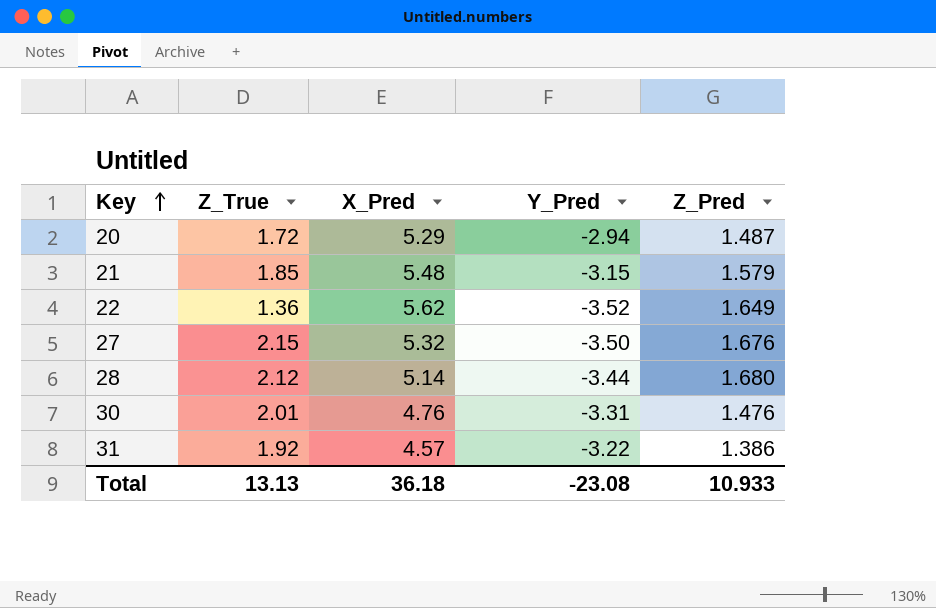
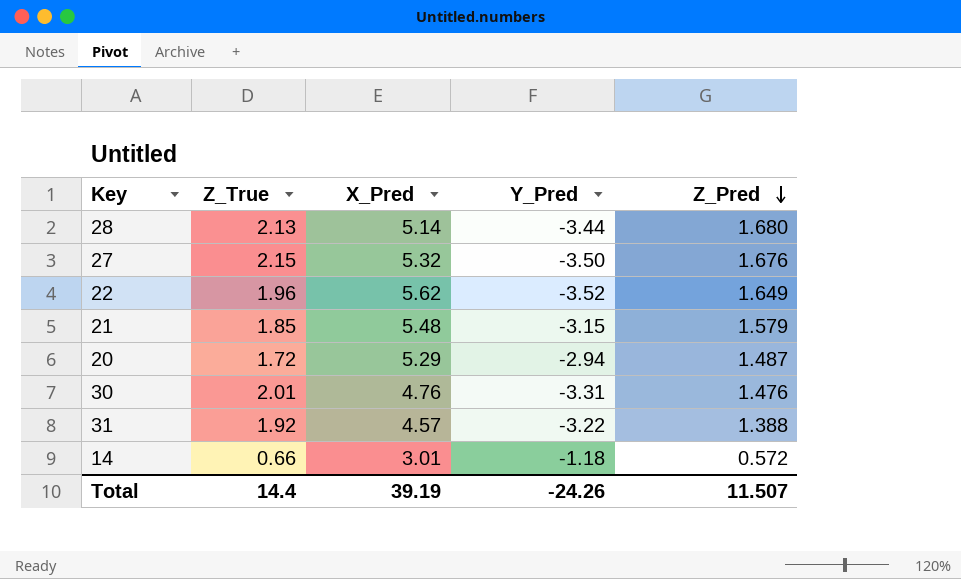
row order: Key ascending -> Z_Pred descending
28 | Z_True: 2.12 -> 2.13
22 | Z_True: 1.36 -> 1.96
31 | Z_Pred: 1.386 -> 1.388
row 14: none -> 0.66 | 3.01 | -1.18 | 0.572
Total | Z_True: 13.13 -> 14.4
Total | X_Pred: 36.18 -> 39.19
Total | Y_Pred: -23.08 -> -24.26
Total | Z_Pred: 10.933 -> 11.507

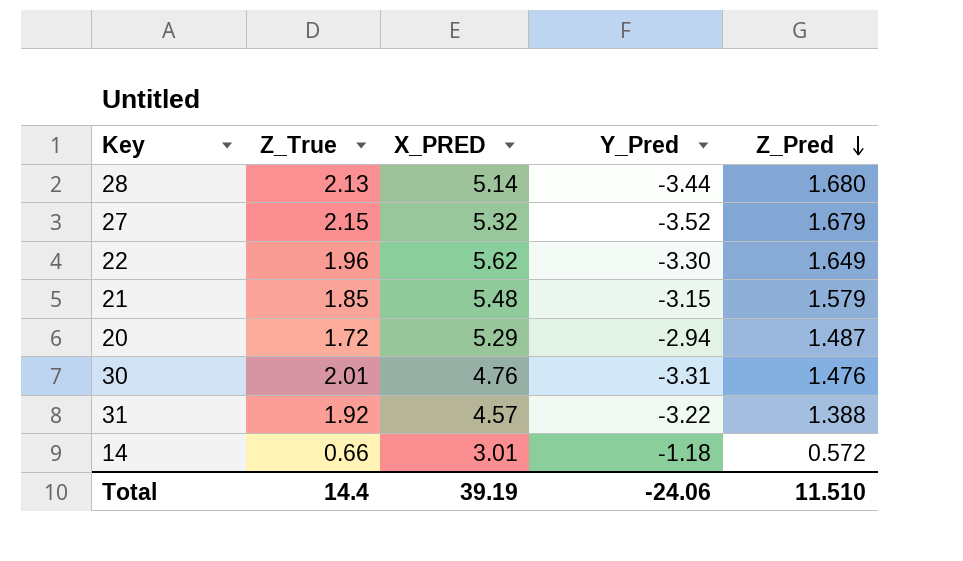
column name: X_Pred -> X_PRED
27 | Y_Pred: -3.50 -> -3.52
27 | Z_Pred: 1.676 -> 1.679
22 | Y_Pred: -3.52 -> -3.30
Total | Y_Pred: -24.26 -> -24.06
Total | Z_Pred: 11.507 -> 11.510

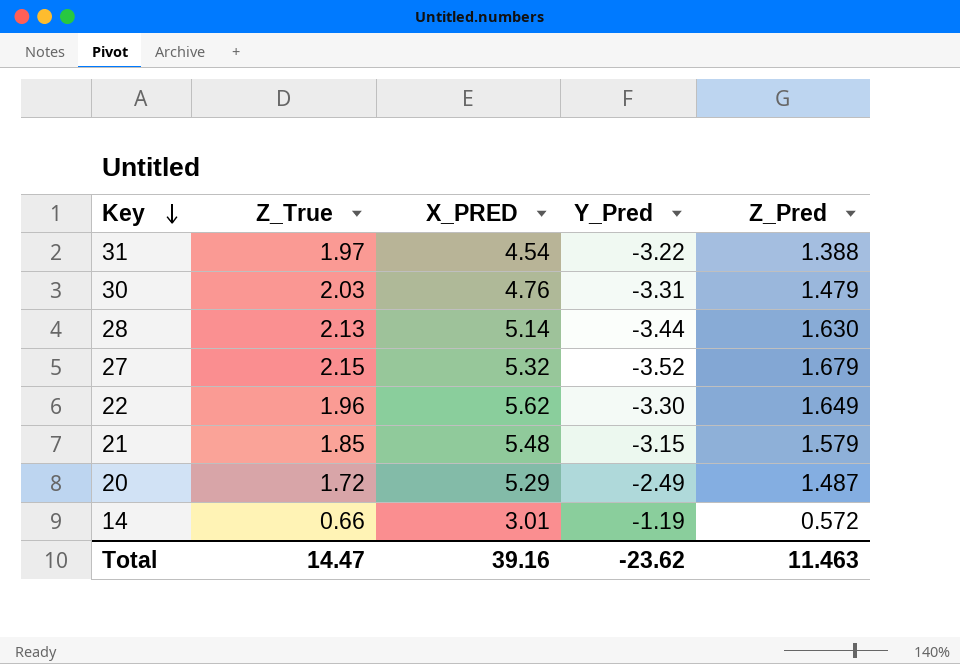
row order: Z_Pred descending -> Key descending
31 | Z_True: 1.92 -> 1.97
31 | X_PRED: 4.57 -> 4.54
30 | Z_True: 2.01 -> 2.03
30 | Z_Pred: 1.476 -> 1.479
28 | Z_Pred: 1.680 -> 1.630
20 | Y_Pred: -2.94 -> -2.49
14 | Y_Pred: -1.18 -> -1.19
Total | Z_True: 14.4 -> 14.47
Total | X_PRED: 39.19 -> 39.16
Total | Y_Pred: -24.06 -> -23.62
Total | Z_Pred: 11.510 -> 11.463

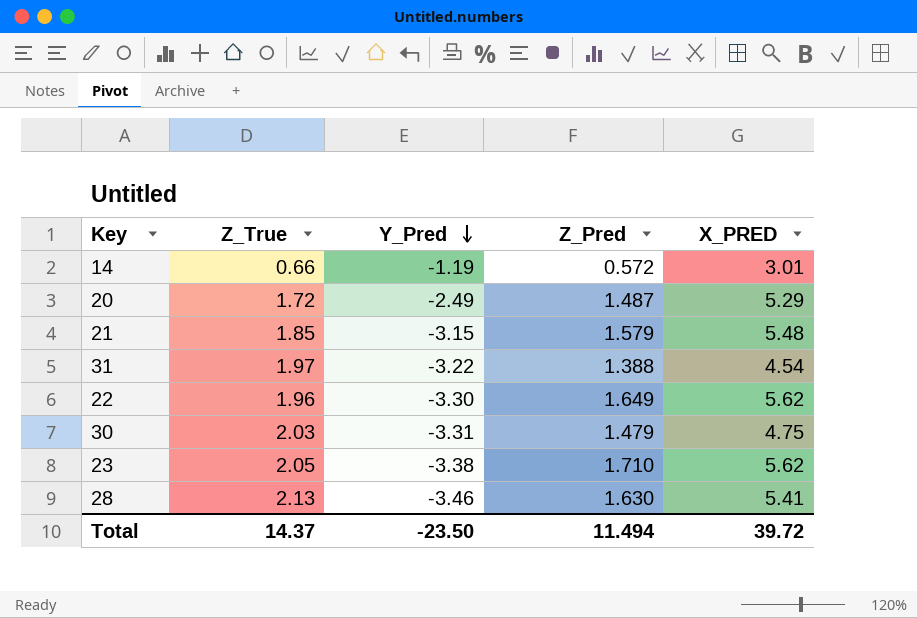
row order: Key descending -> Y_Pred descending
column X_PRED | position: 3 -> 5
row 27: 2.15 | 5.32 | -3.52 | 1.679 -> none
30 | X_PRED: 4.76 -> 4.75
row 23: none -> 2.05 | -3.38 | 1.710 | 5.62
28 | Y_Pred: -3.44 -> -3.46
28 | X_PRED: 5.14 -> 5.41
Total | Z_True: 14.47 -> 14.37
Total | Y_Pred: -23.62 -> -23.50
Total | Z_Pred: 11.463 -> 11.494
Total | X_PRED: 39.16 -> 39.72

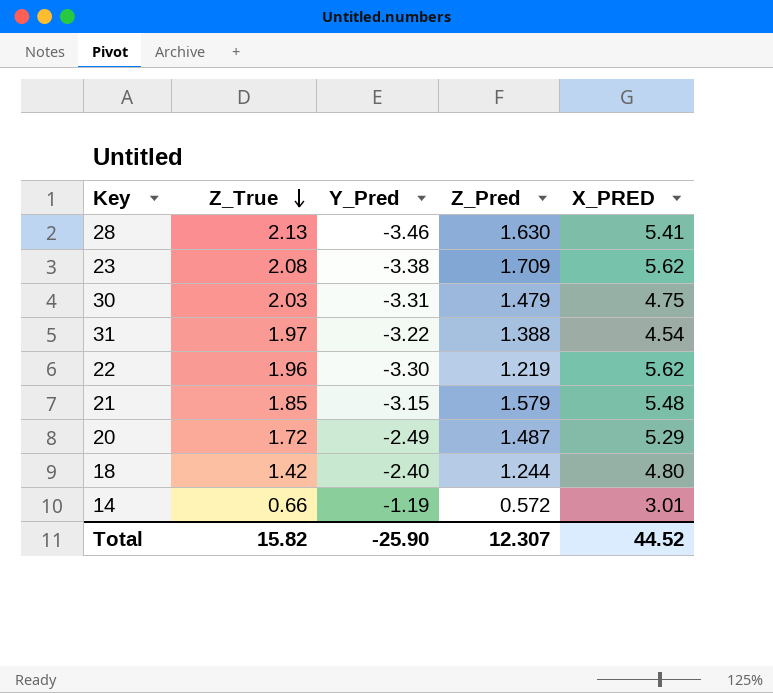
row order: Y_Pred descending -> Z_True descending
23 | Z_True: 2.05 -> 2.08
23 | Z_Pred: 1.710 -> 1.709
22 | Z_Pred: 1.649 -> 1.219
row 18: none -> 1.42 | -2.40 | 1.244 | 4.80
Total | Z_True: 14.37 -> 15.82
Total | Y_Pred: -23.50 -> -25.90
Total | Z_Pred: 11.494 -> 12.307
Total | X_PRED: 39.72 -> 44.52

